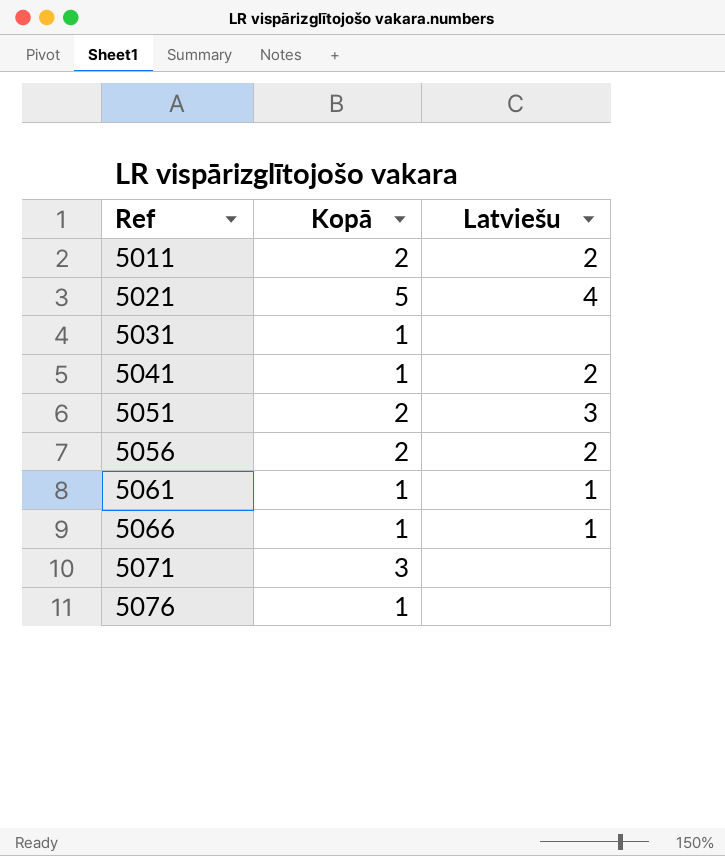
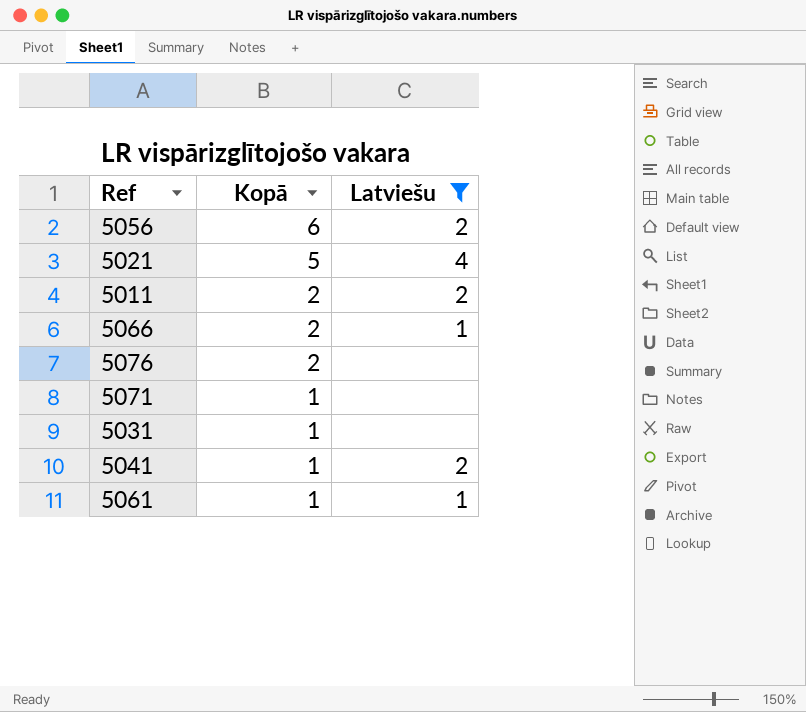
filter: none -> Latviešu != 3
row order: Ref ascending -> Kopā descending
5056 | Kopā: 2 -> 6
5066 | Kopā: 1 -> 2
5076 | Kopā: 1 -> 2
5071 | Kopā: 3 -> 1

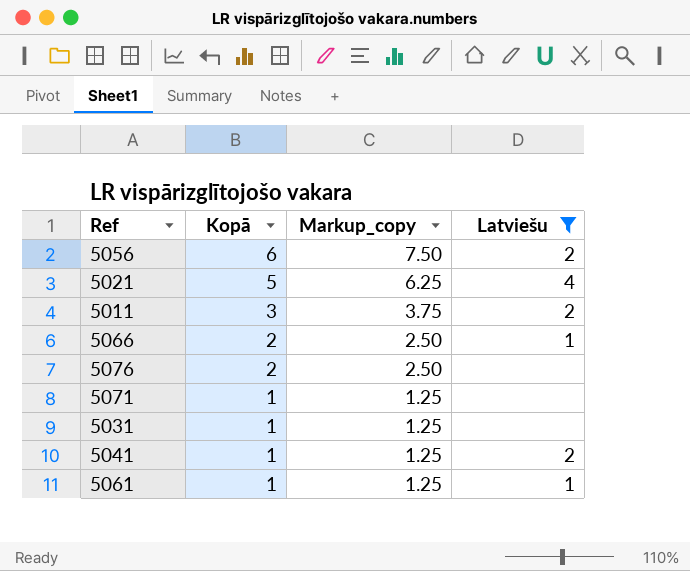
column Markup_copy | formula: none -> [Kopā] * 1.25
5011 | Kopā: 2 -> 3

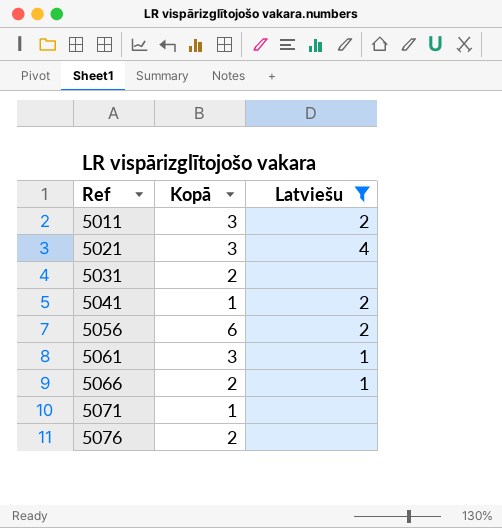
row order: Kopā descending -> Ref ascending
column Markup_copy | formula: [Kopā] * 1.25 -> none
5021 | Kopā: 5 -> 3
5031 | Kopā: 1 -> 2
5061 | Kopā: 1 -> 3

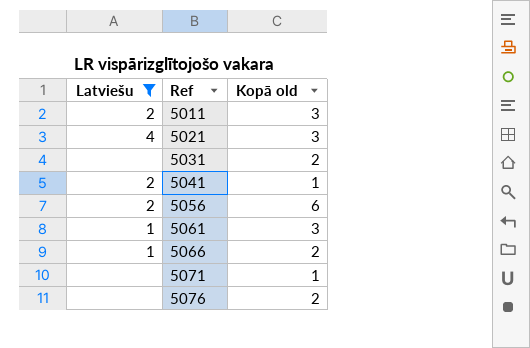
column Latviešu | position: 3 -> 1
column name: Kopā -> Kopā old

